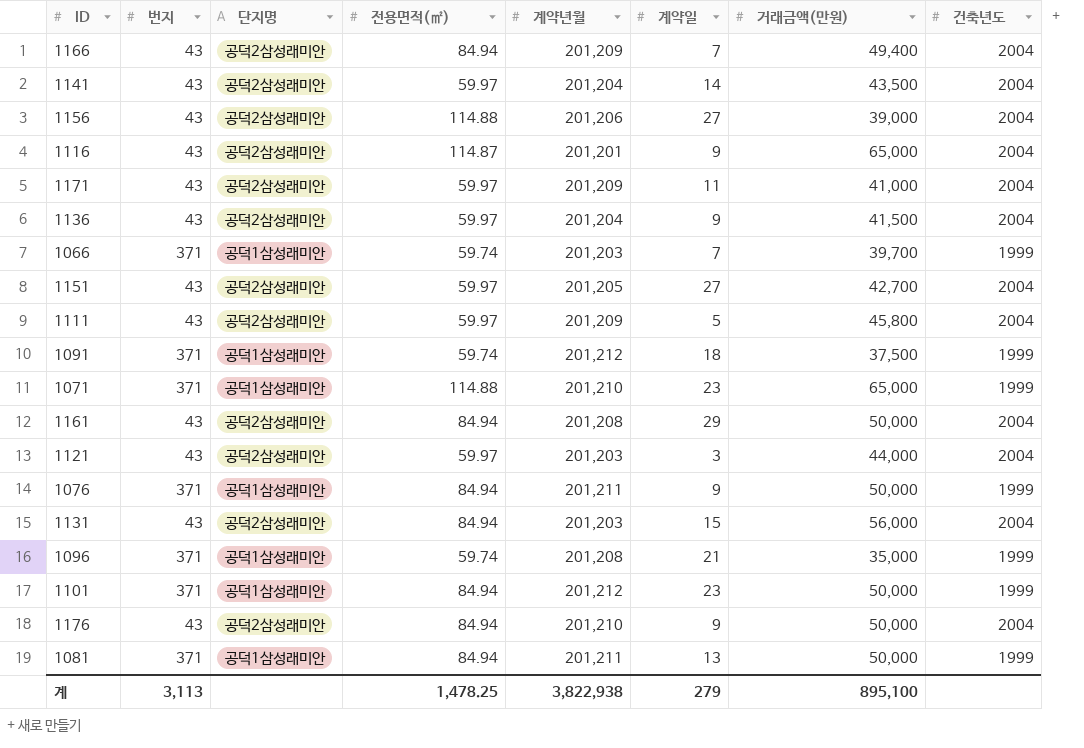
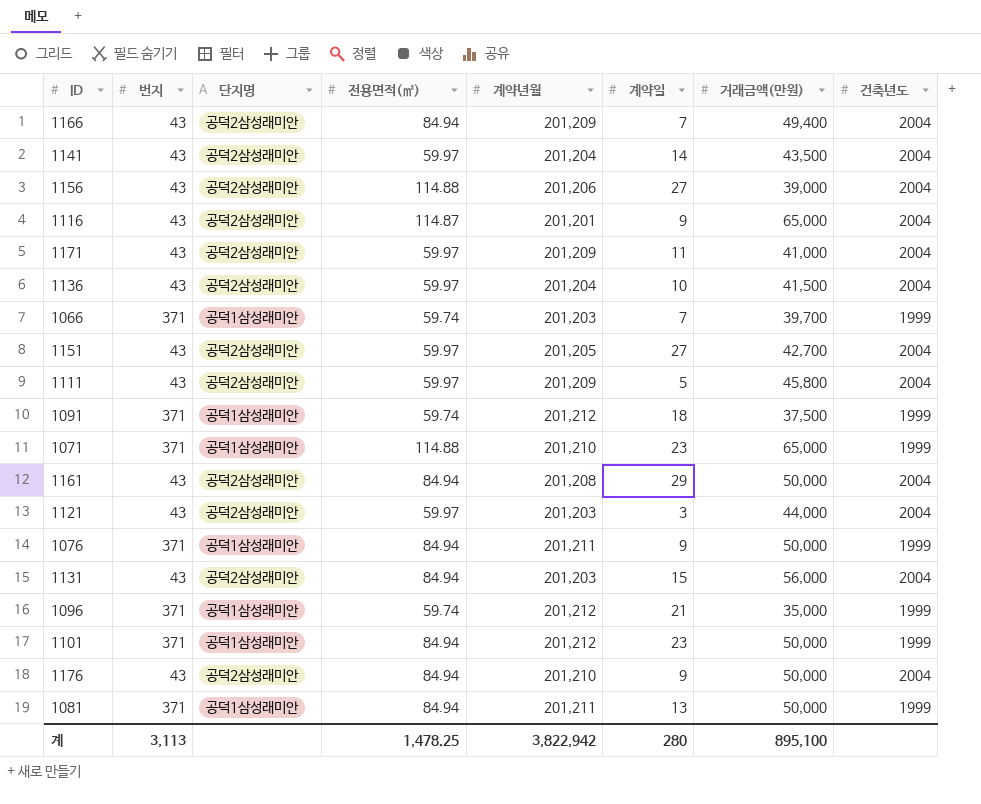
1136 | 계약일: 9 -> 10
1096 | 계약년월: 201,208 -> 201,212
계 | 계약년월: 3,822,938 -> 3,822,942
계 | 계약일: 279 -> 280

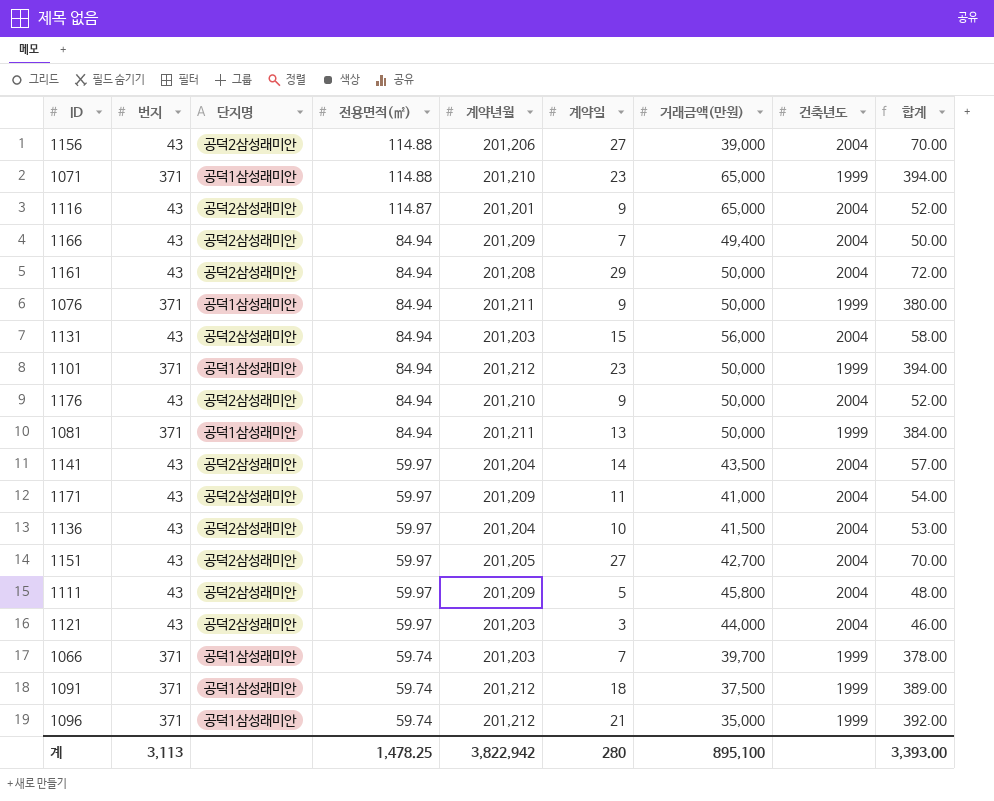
row order: none -> 전용면적(㎡) descending
column 합계 | formula: none -> [번지] + [계약일]

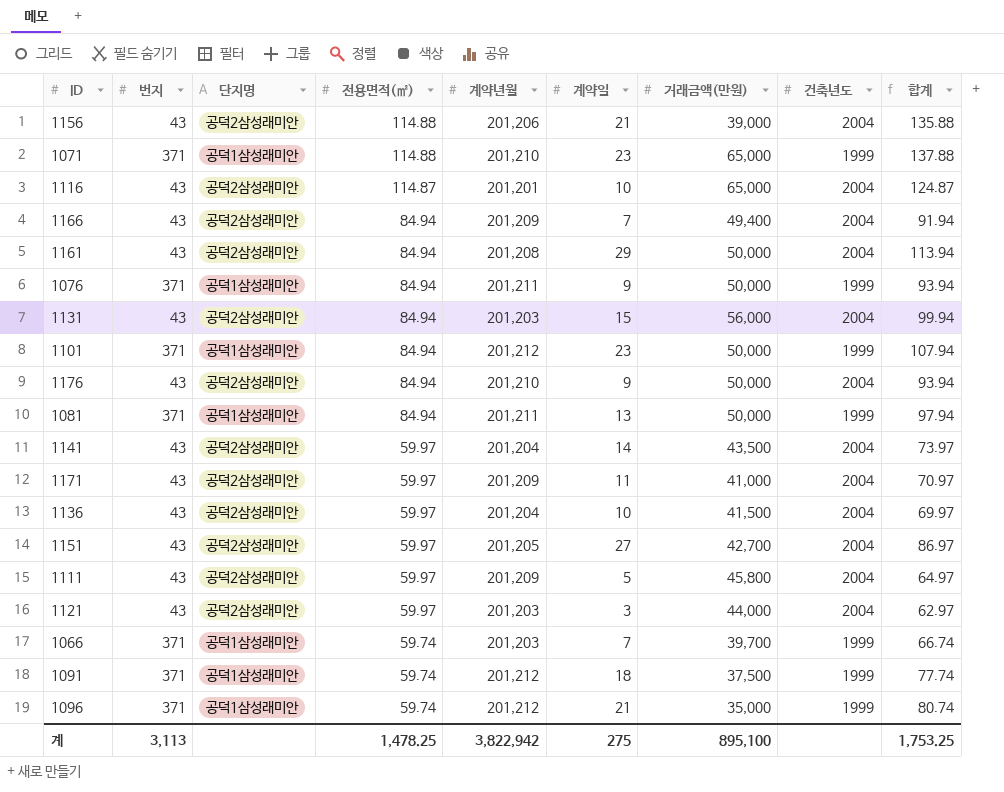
column 합계 | formula: [번지] + [계약일] -> [전용면적(㎡)] + [계약일]
1156 | 계약일: 27 -> 21
1116 | 계약일: 9 -> 10
계 | 계약일: 280 -> 275
계 | 합계: 3,393.00 -> 1,753.25

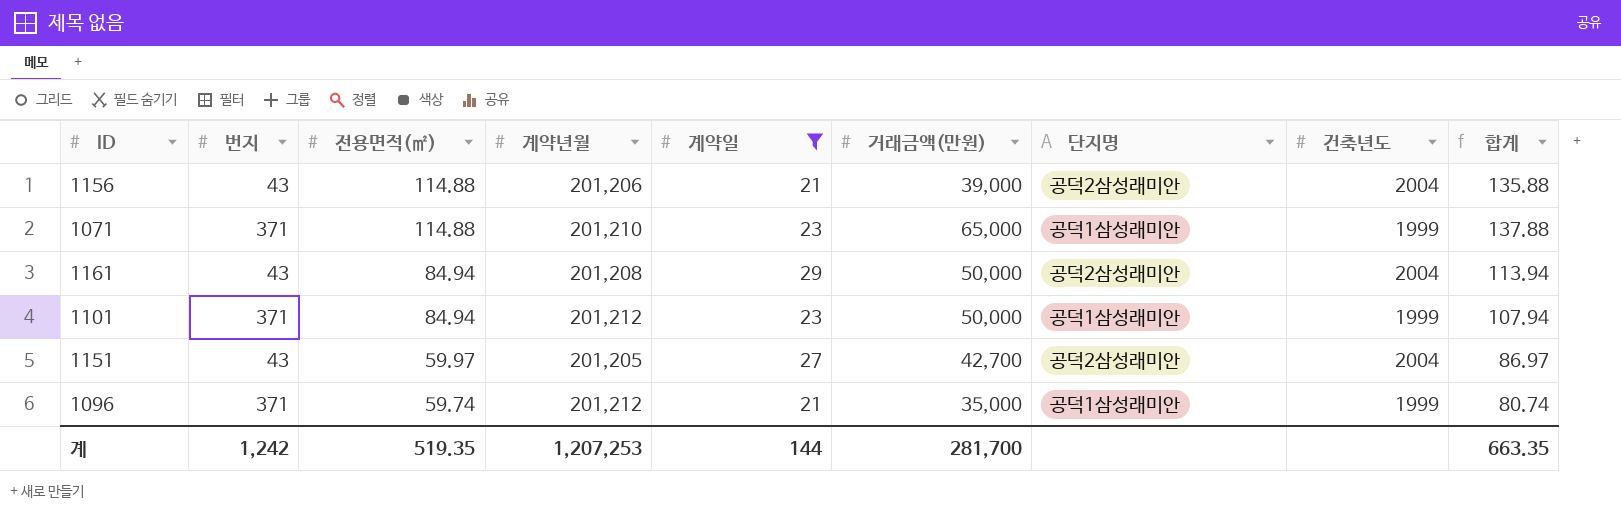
filter: none -> 계약일 >= 21
column 단지명 | position: 3 -> 7
계 | 번지: 3,113 -> 1,242
계 | 전용면적(㎡): 1,478.25 -> 519.35
계 | 계약년월: 3,822,942 -> 1,207,253
계 | 계약일: 275 -> 144
계 | 거래금액(만원): 895,100 -> 281,700
계 | 합계: 1,753.25 -> 663.35

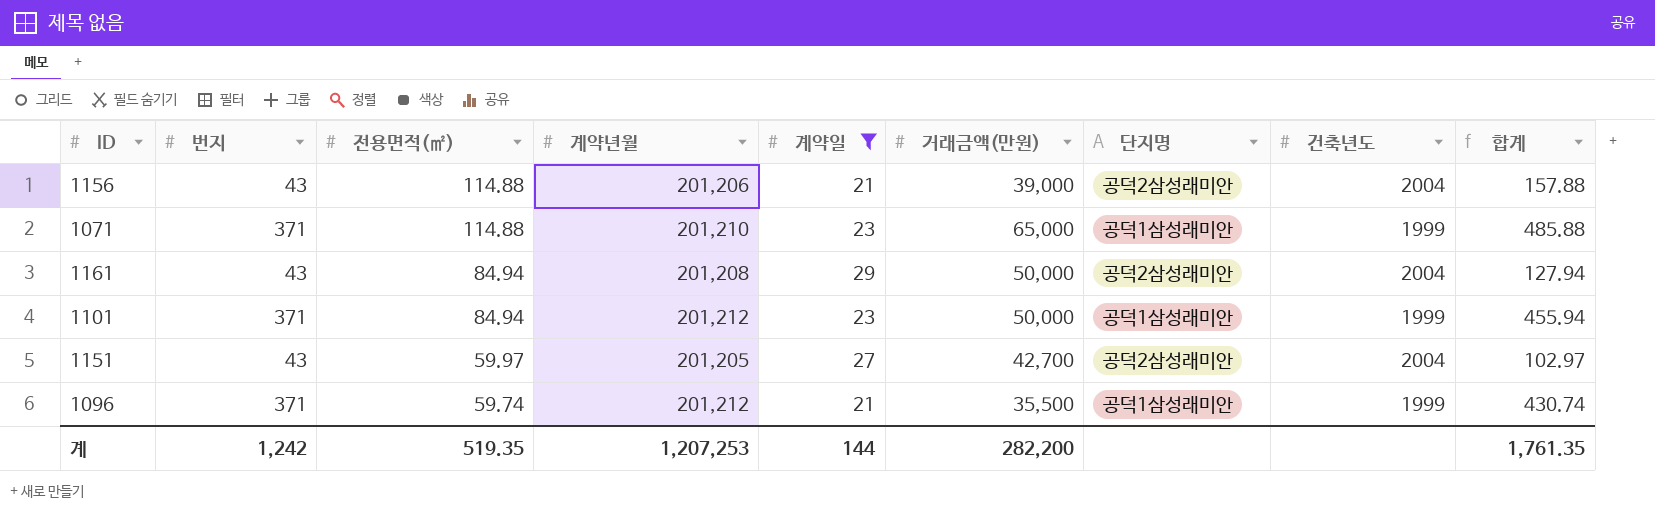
column 합계 | formula: [전용면적(㎡)] + [계약일] -> [번지] + [전용면적(㎡)]
1096 | 거래금액(만원): 35,000 -> 35,500
계 | 거래금액(만원): 281,700 -> 282,200
계 | 합계: 663.35 -> 1,761.35

